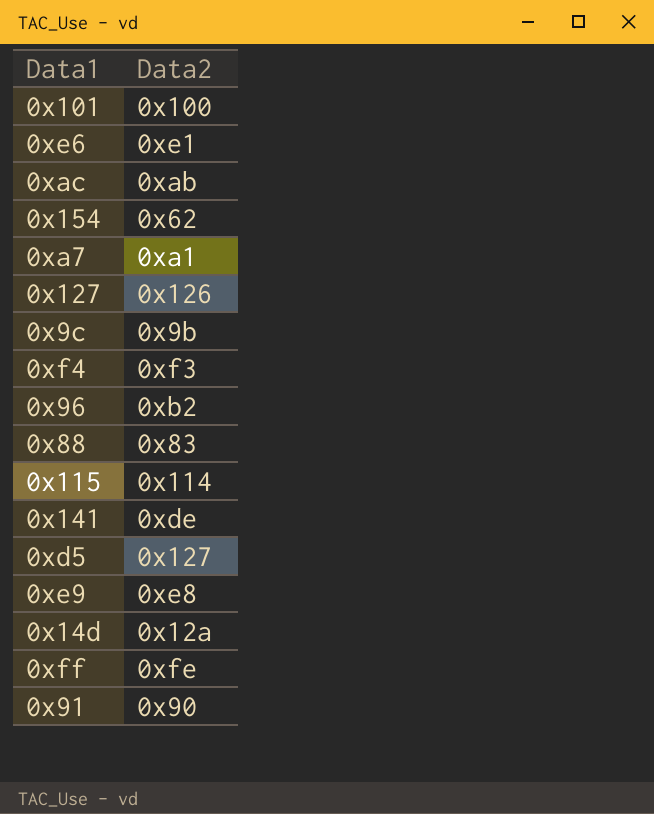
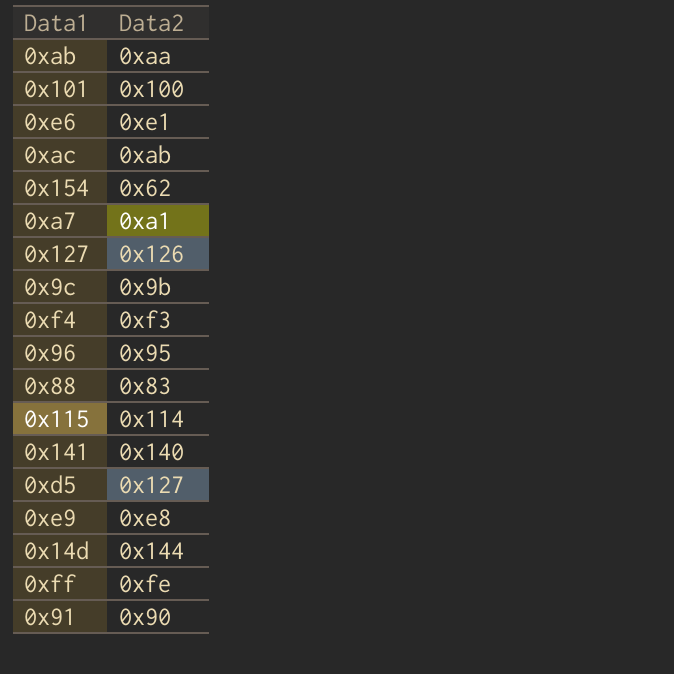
row 0xab: none -> 0xaa
0x96 | Data2: 0xb2 -> 0x95
0x141 | Data2: 0xde -> 0x140
0x14d | Data2: 0x12a -> 0x144

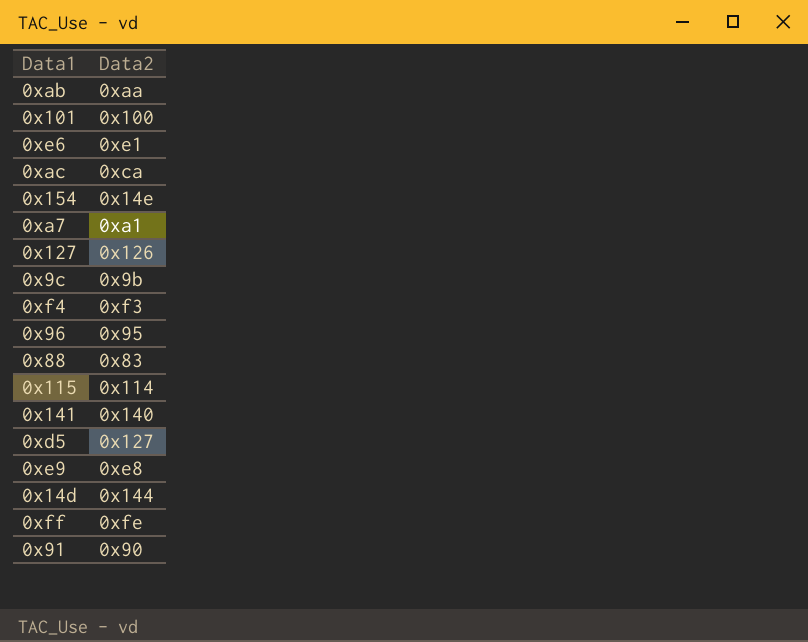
0xac | Data2: 0xab -> 0xca
0x154 | Data2: 0x62 -> 0x14e

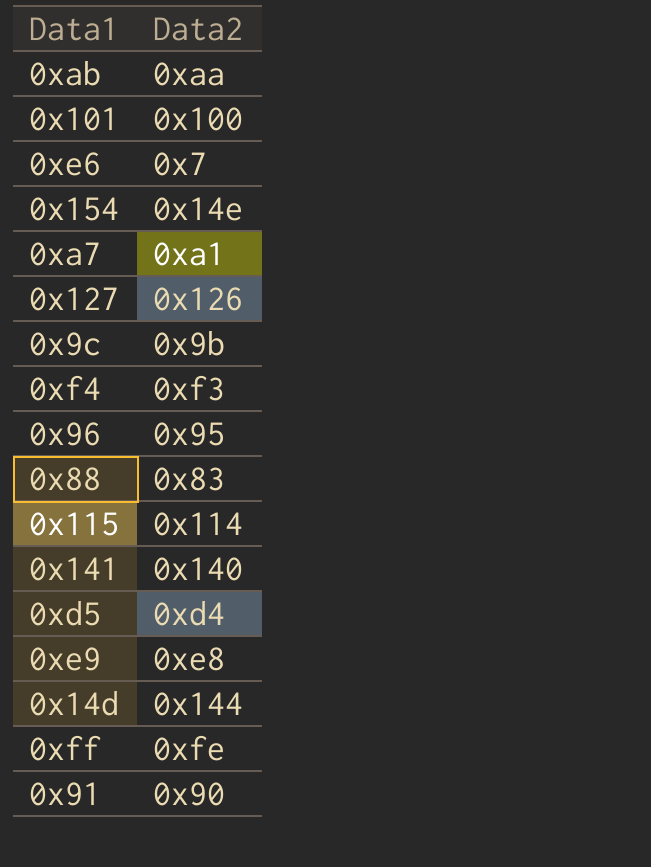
row 0xac: 0xca -> none
0xe6 | Data2: 0xe1 -> 0x7
0xd5 | Data2: 0x127 -> 0xd4

